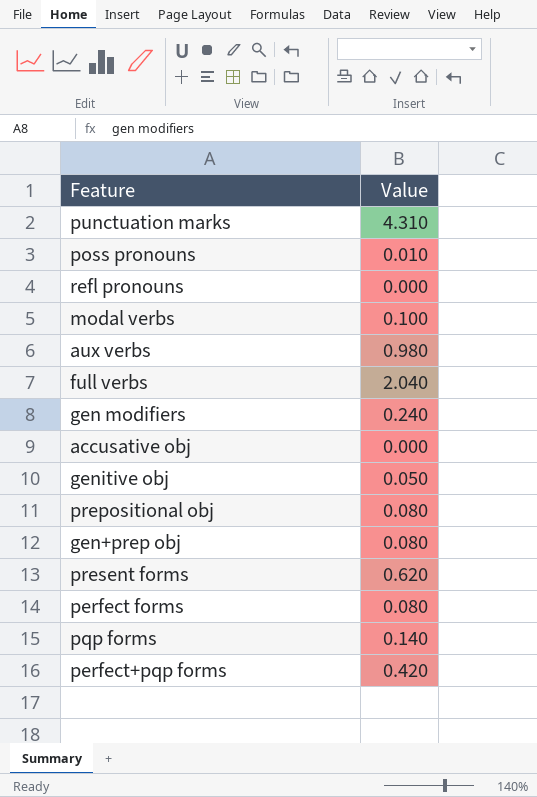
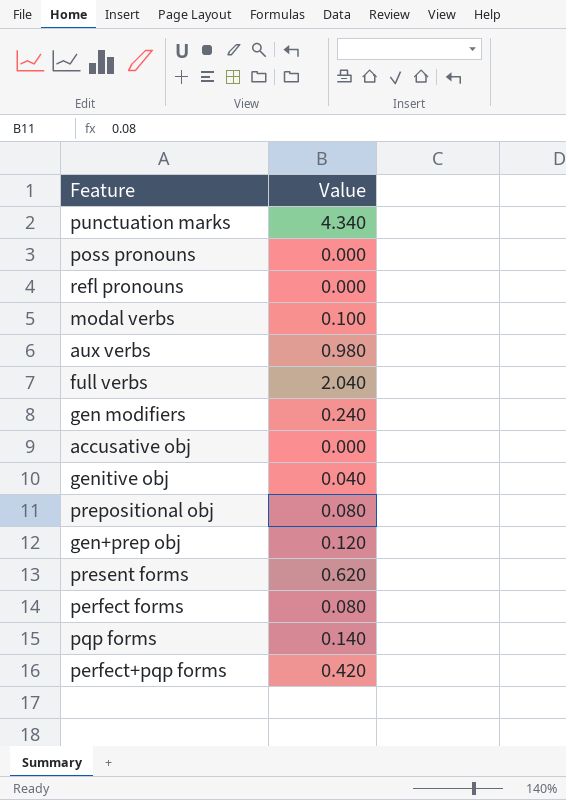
punctuation marks | Value: 4.310 -> 4.340
poss pronouns | Value: 0.010 -> 0.000
genitive obj | Value: 0.050 -> 0.040
gen+prep obj | Value: 0.080 -> 0.120

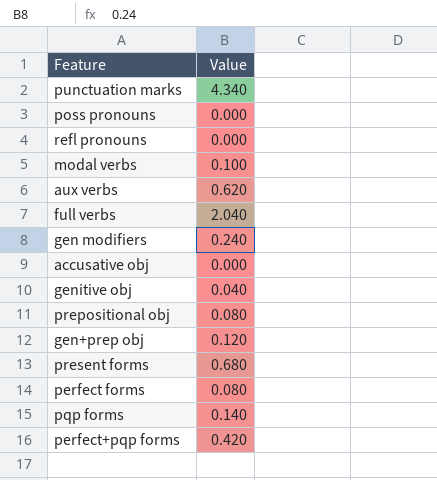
aux verbs | Value: 0.980 -> 0.620
present forms | Value: 0.620 -> 0.680

